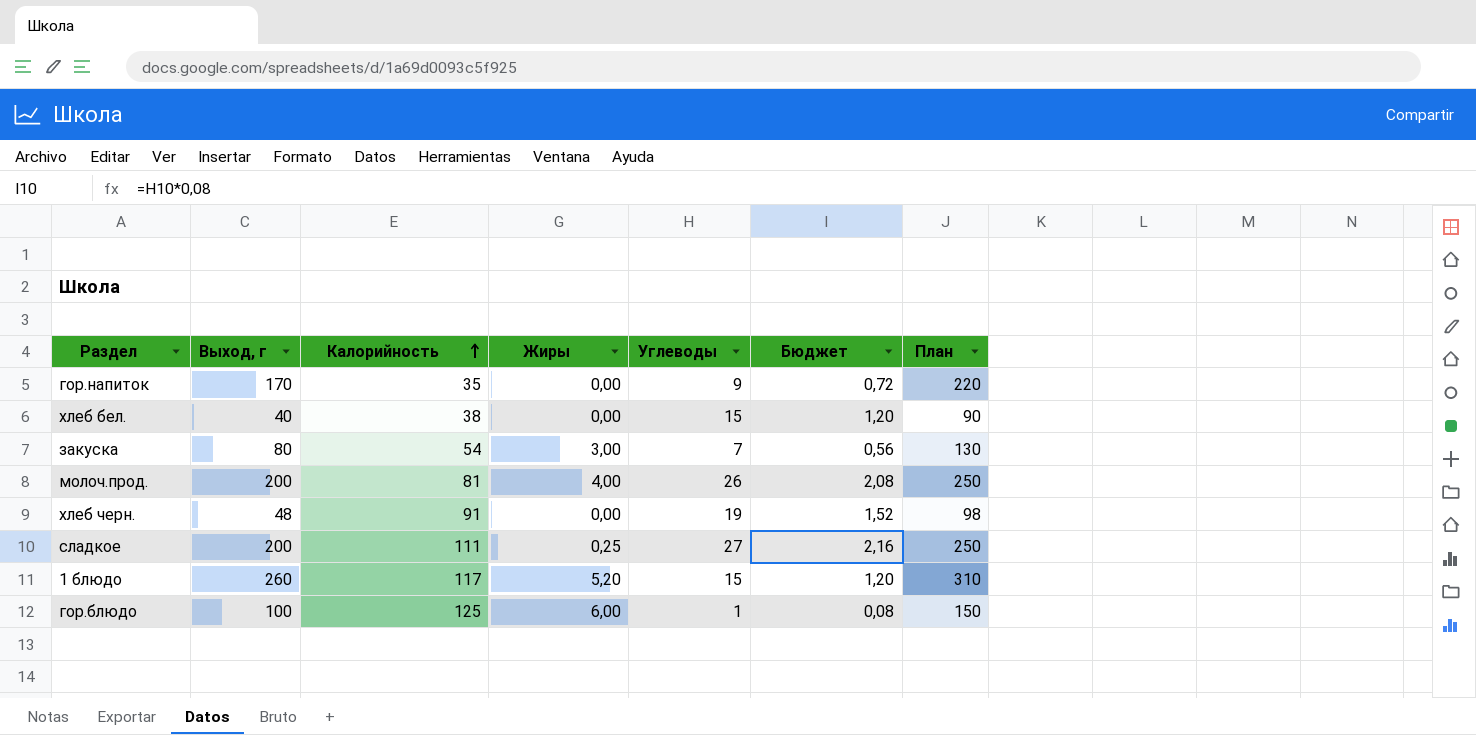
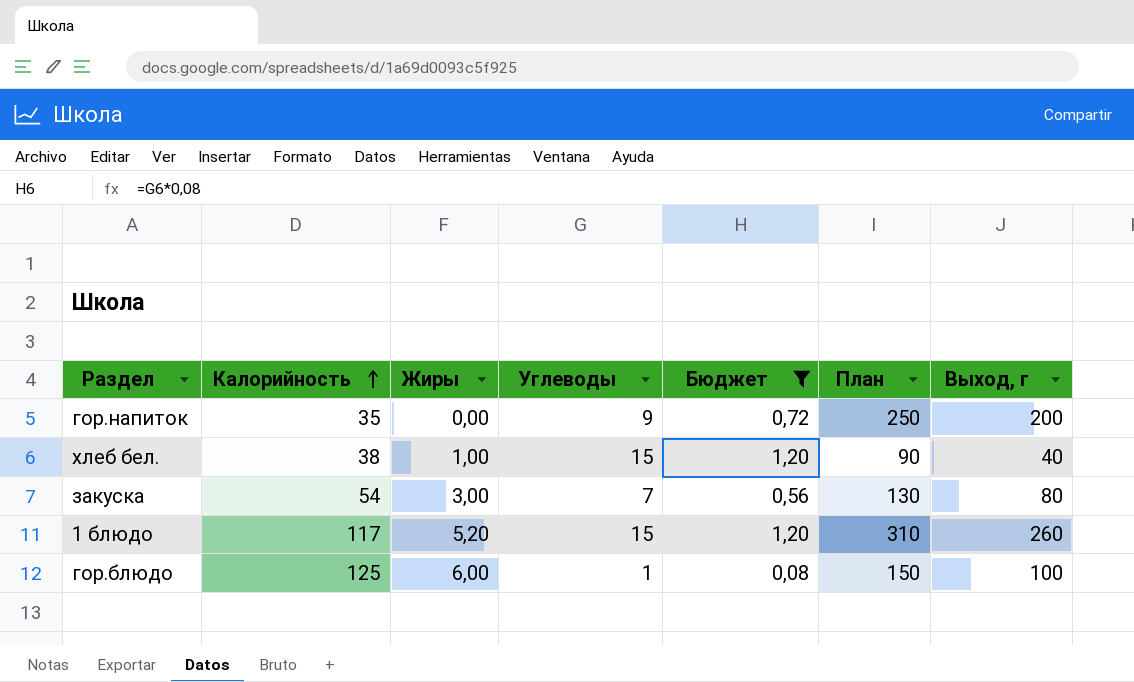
filter: none -> Бюджет <= 1,20
column Выход, г | position: 2 -> 7
гор.напиток | План: 220 -> 250
гор.напиток | Выход, г: 170 -> 200
хлеб бел. | Жиры: 0,00 -> 1,00

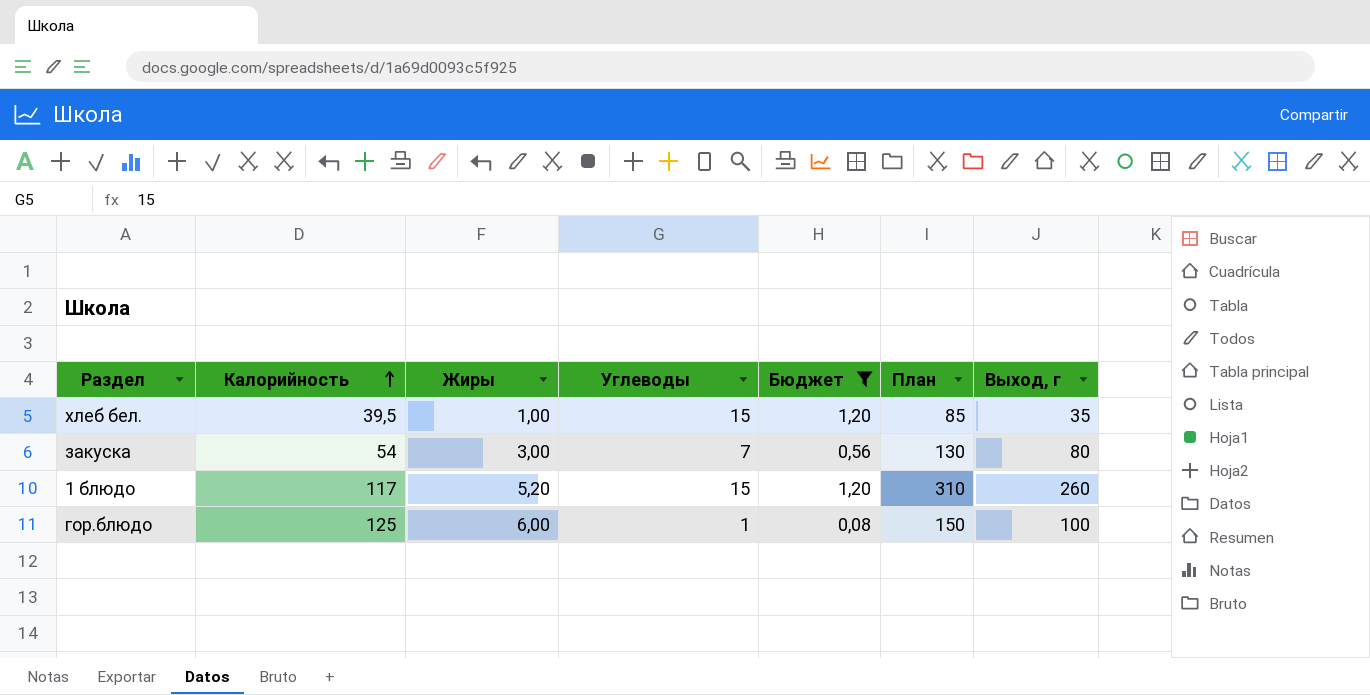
row гор.напиток: 35 | 0,00 | 9 | 0,72 | 250 | 200 -> none
хлеб бел. | Калорийность: 38 -> 39,5
хлеб бел. | План: 90 -> 85
хлеб бел. | Выход, г: 40 -> 35

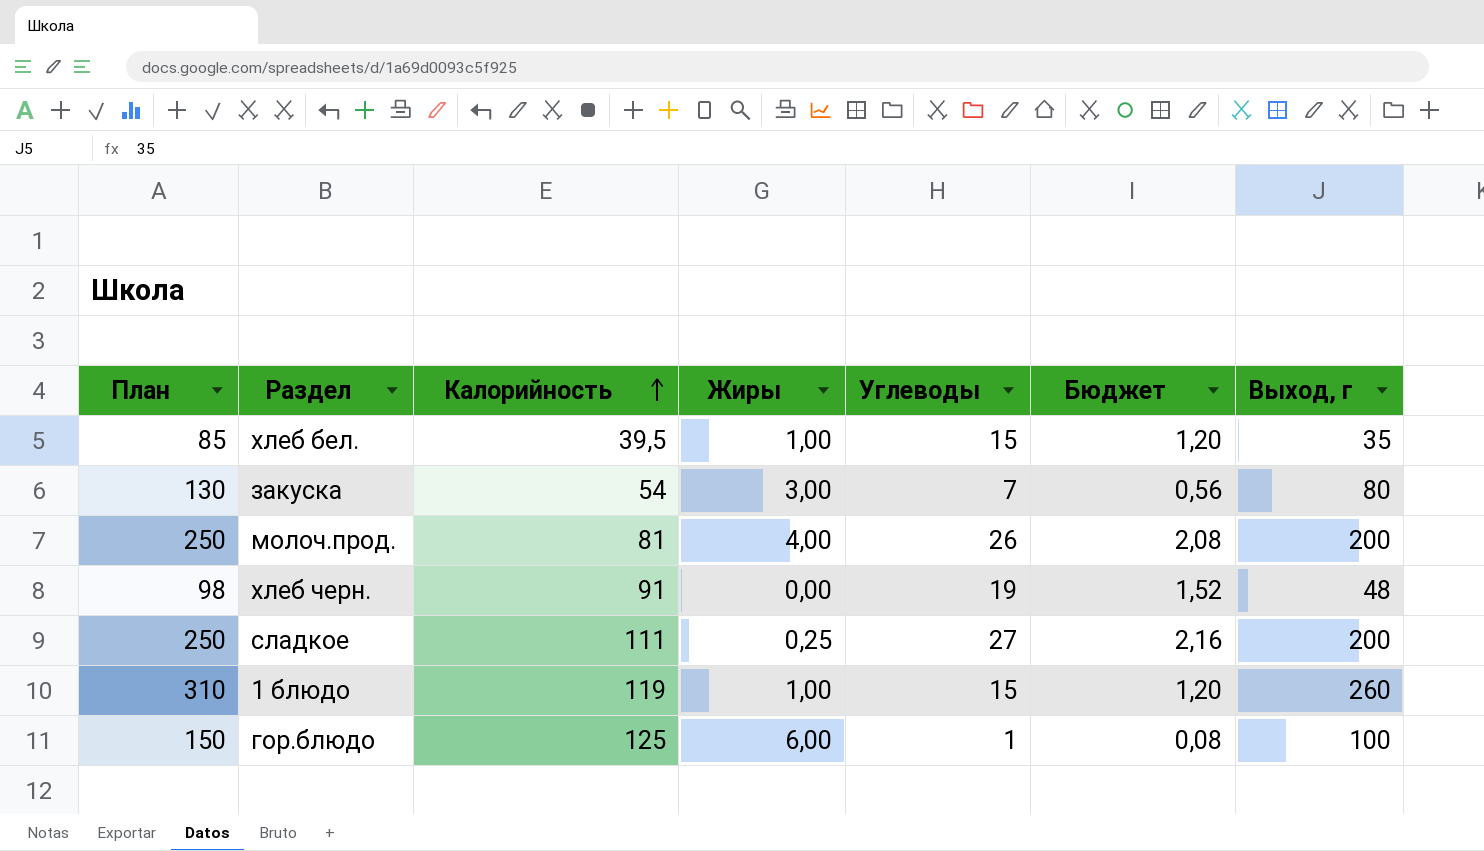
filter: Бюджет <= 1,20 -> none
column План | position: 6 -> 1
1 блюдо | Калорийность: 117 -> 119
1 блюдо | Жиры: 5,20 -> 1,00

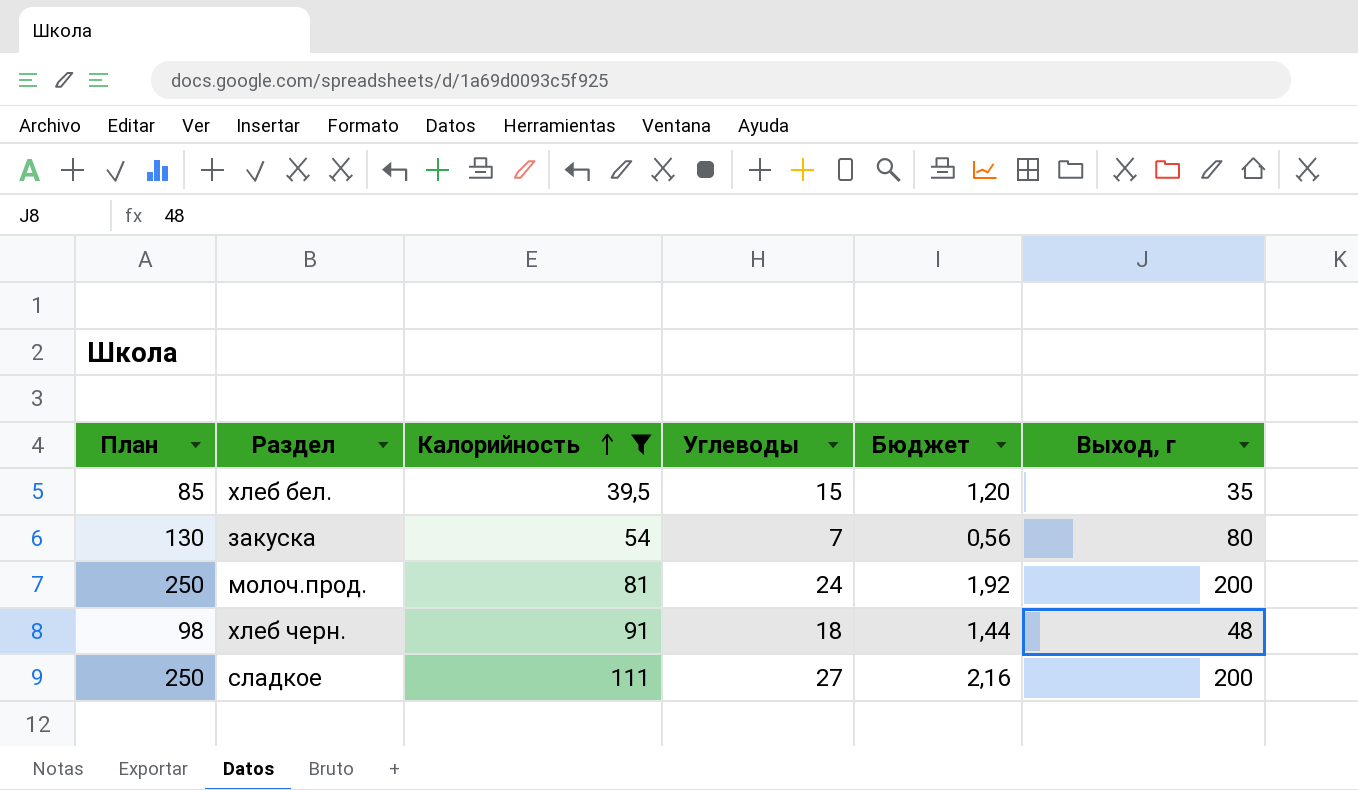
filter: none -> Калорийность <= 111
column Жиры | position: 4 -> none
молоч.прод. | Углеводы: 26 -> 24
молоч.прод. | Бюджет: 2,08 -> 1,92
хлеб черн. | Углеводы: 19 -> 18
хлеб черн. | Бюджет: 1,52 -> 1,44

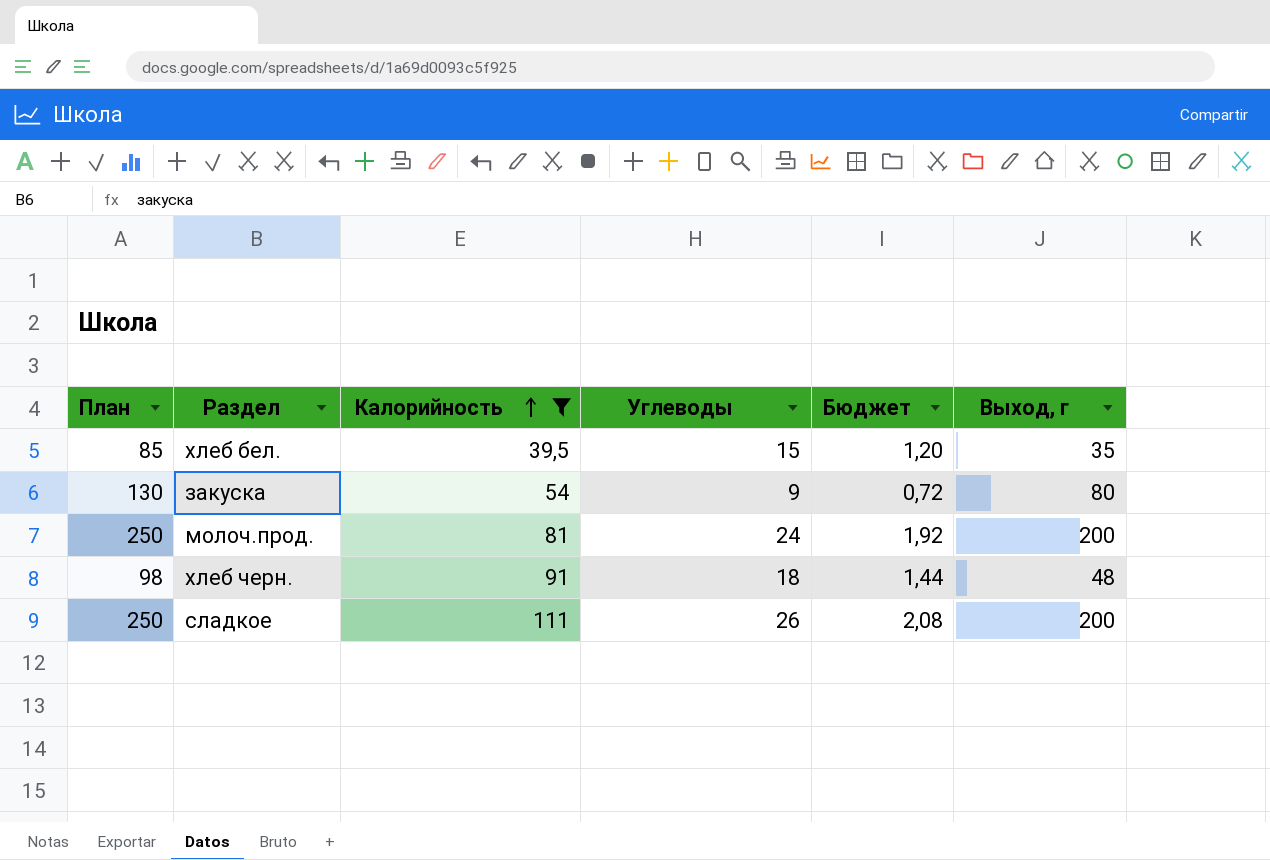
закуска | Углеводы: 7 -> 9
закуска | Бюджет: 0,56 -> 0,72
сладкое | Углеводы: 27 -> 26
сладкое | Бюджет: 2,16 -> 2,08

